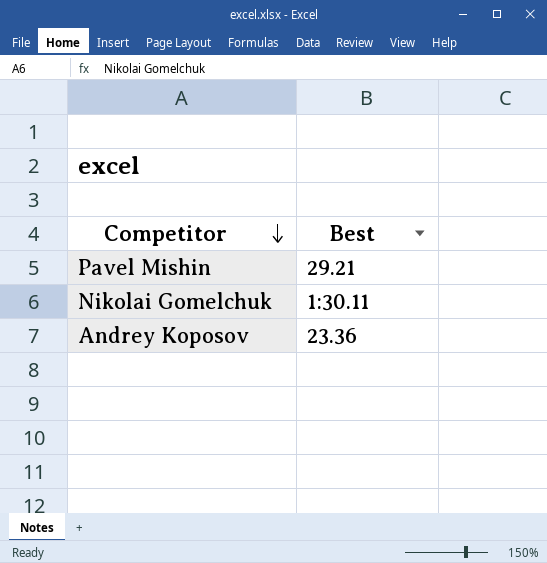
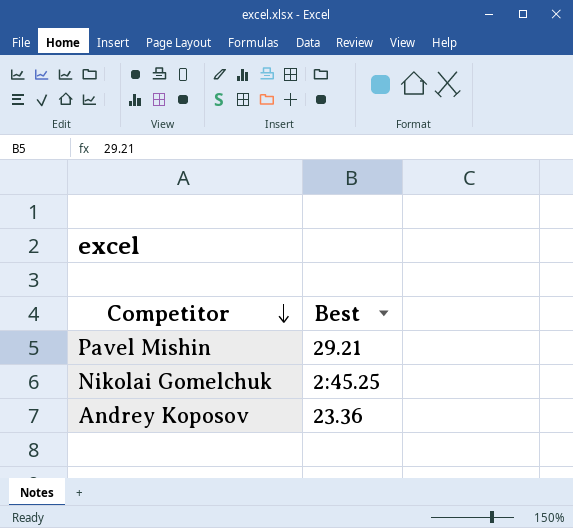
Nikolai Gomelchuk | Best: 1:30.11 -> 2:45.25

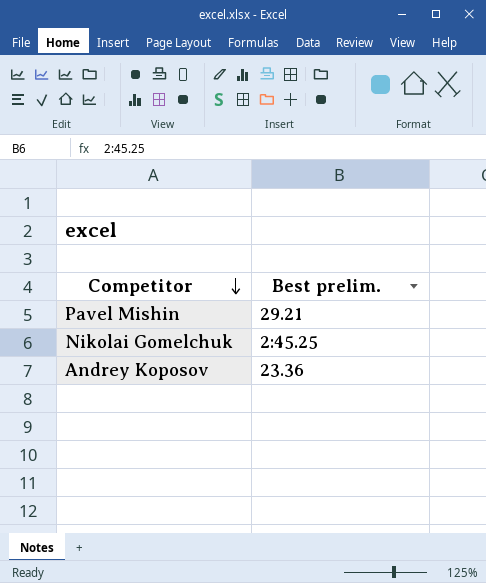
column name: Best -> Best prelim.

